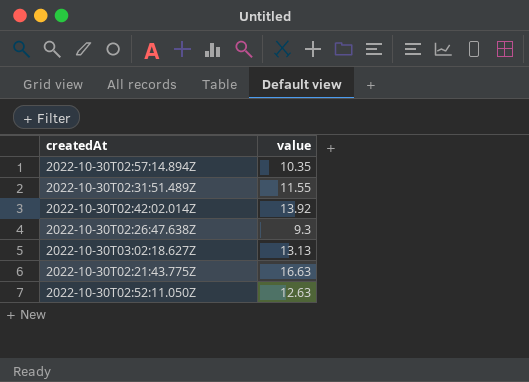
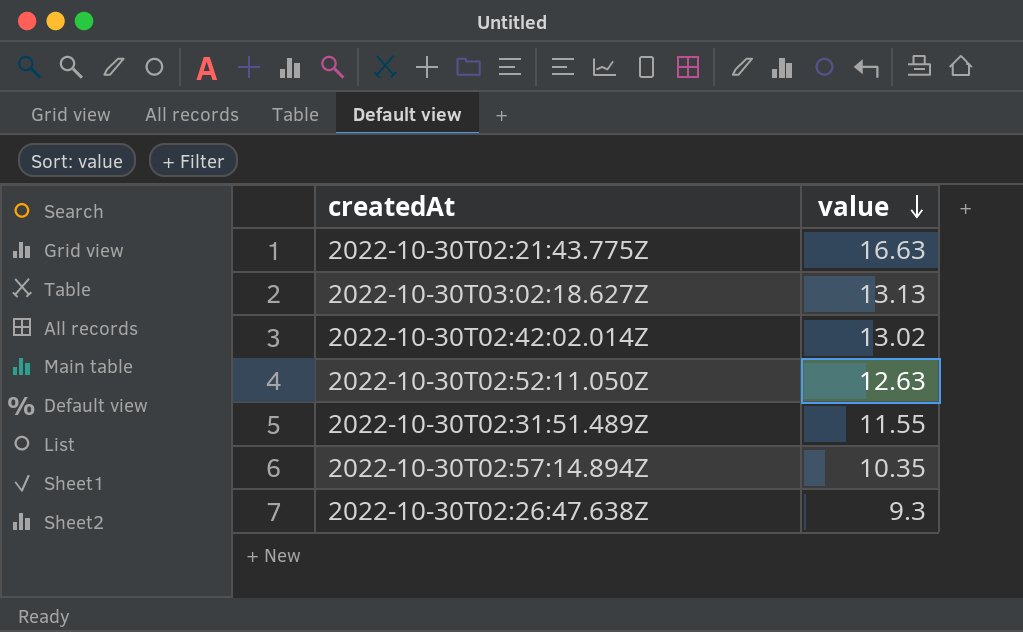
row order: none -> value descending
2022-10-30T02:42:02.014Z | value: 13.92 -> 13.02

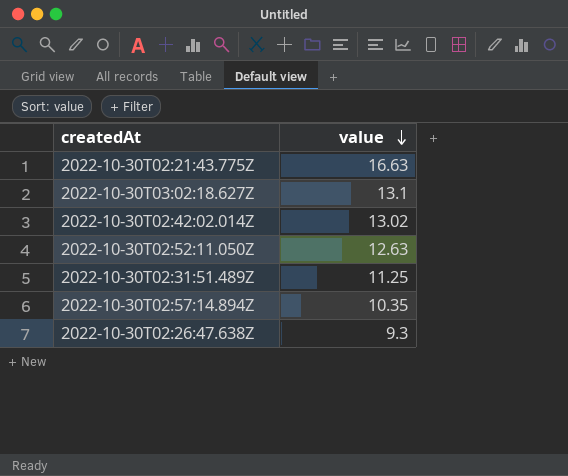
2022-10-30T03:02:18.627Z | value: 13.13 -> 13.1
2022-10-30T02:31:51.489Z | value: 11.55 -> 11.25

